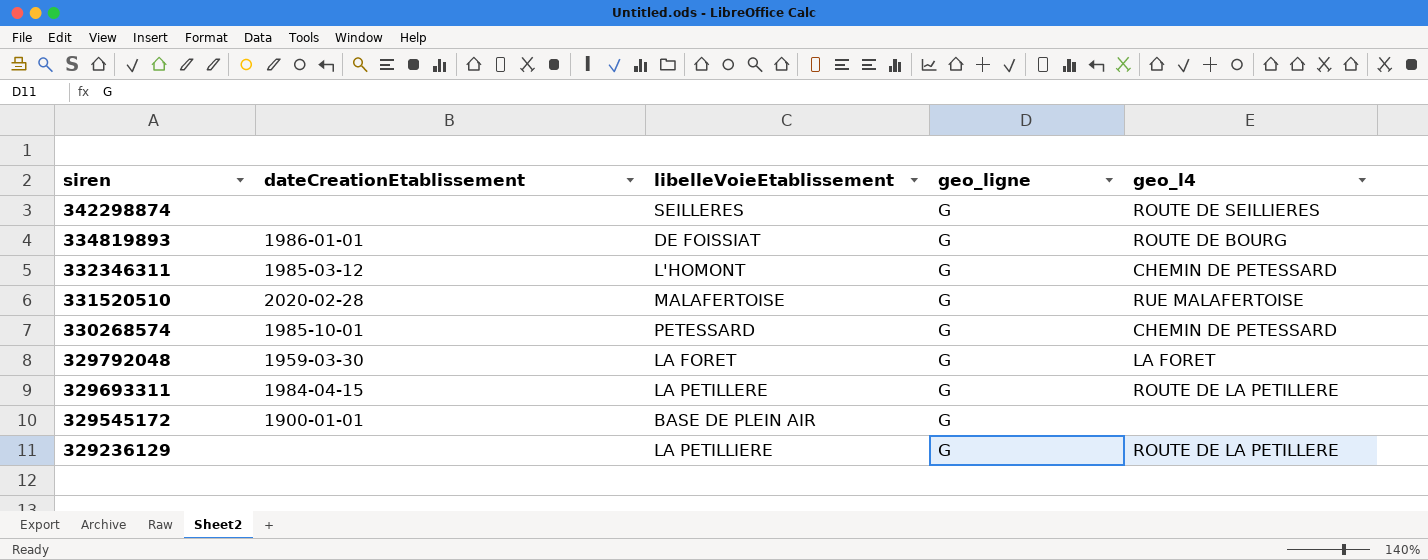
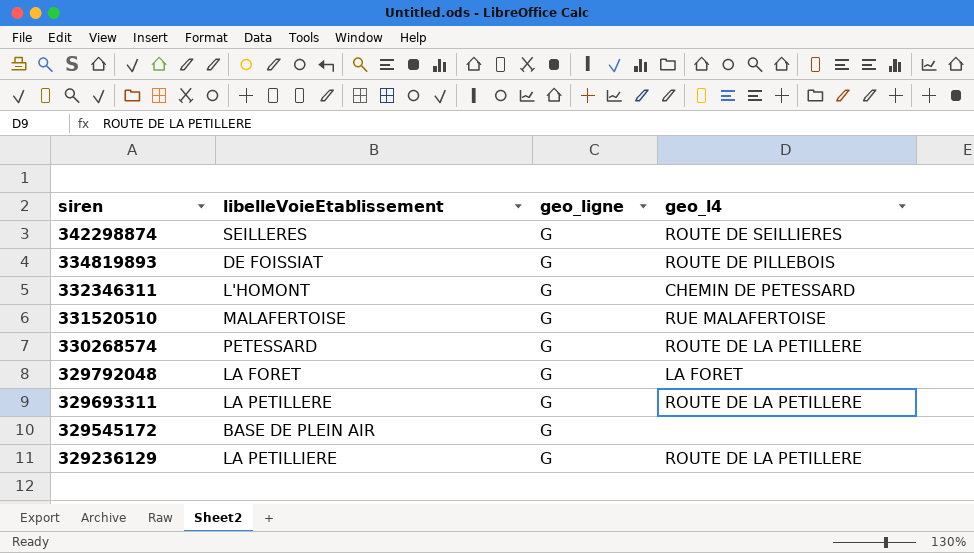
column dateCreationEtablissement | position: 2 -> none
334819893 | geo_l4: ROUTE DE BOURG -> ROUTE DE PILLEBOIS
330268574 | geo_l4: CHEMIN DE PETESSARD -> ROUTE DE LA PETILLERE

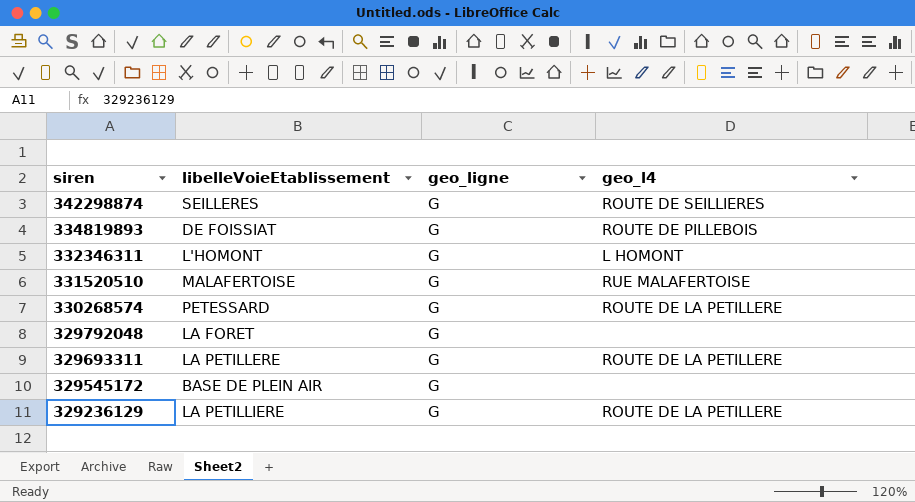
332346311 | geo_l4: CHEMIN DE PETESSARD -> L HOMONT
329792048 | geo_l4: LA FORET -> none

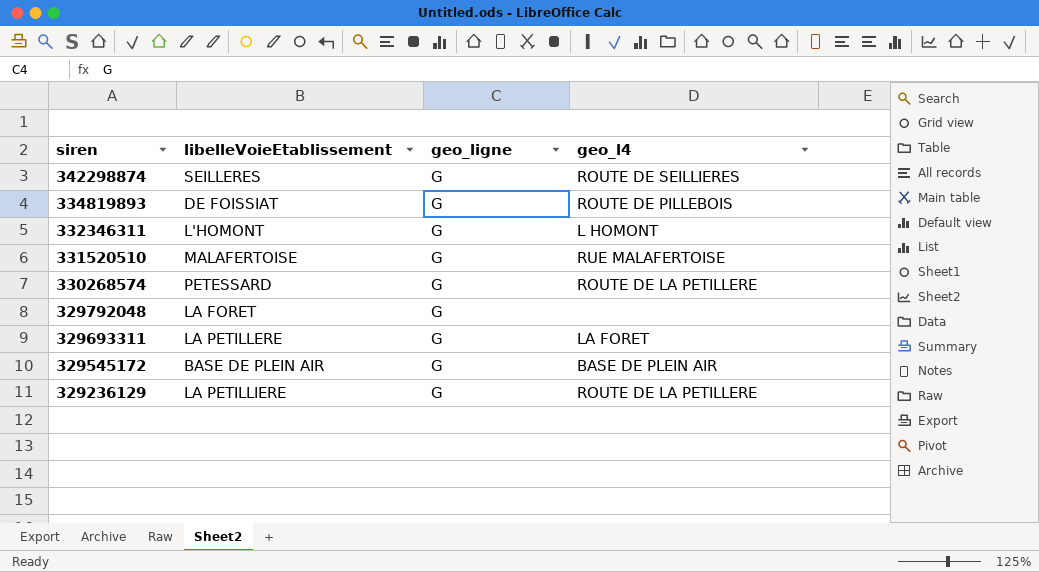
329693311 | geo_l4: ROUTE DE LA PETILLERE -> LA FORET
329545172 | geo_l4: none -> BASE DE PLEIN AIR

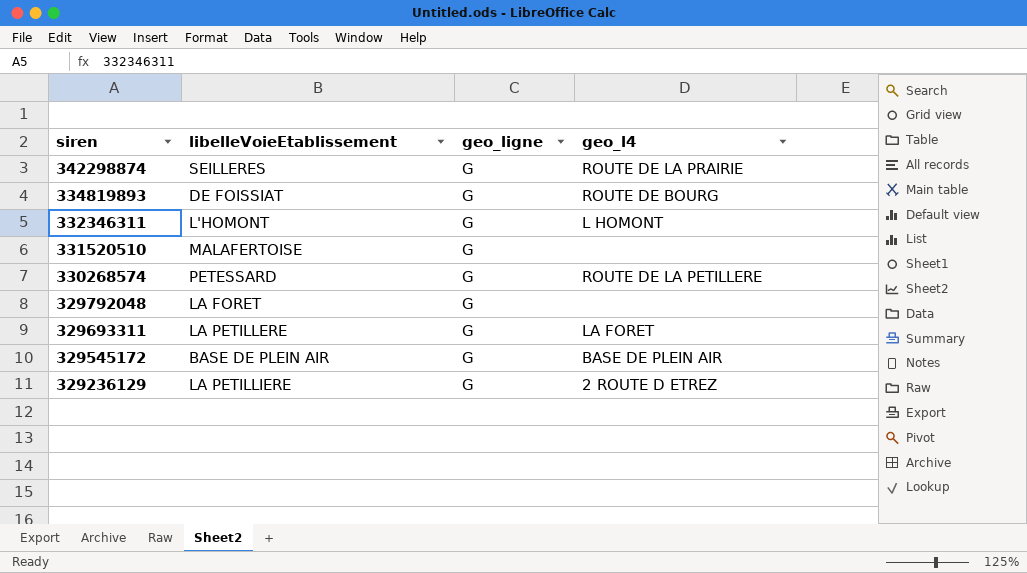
342298874 | geo_l4: ROUTE DE SEILLIERES -> ROUTE DE LA PRAIRIE
334819893 | geo_l4: ROUTE DE PILLEBOIS -> ROUTE DE BOURG
331520510 | geo_l4: RUE MALAFERTOISE -> none
329236129 | geo_l4: ROUTE DE LA PETILLERE -> 2 ROUTE D ETREZ

